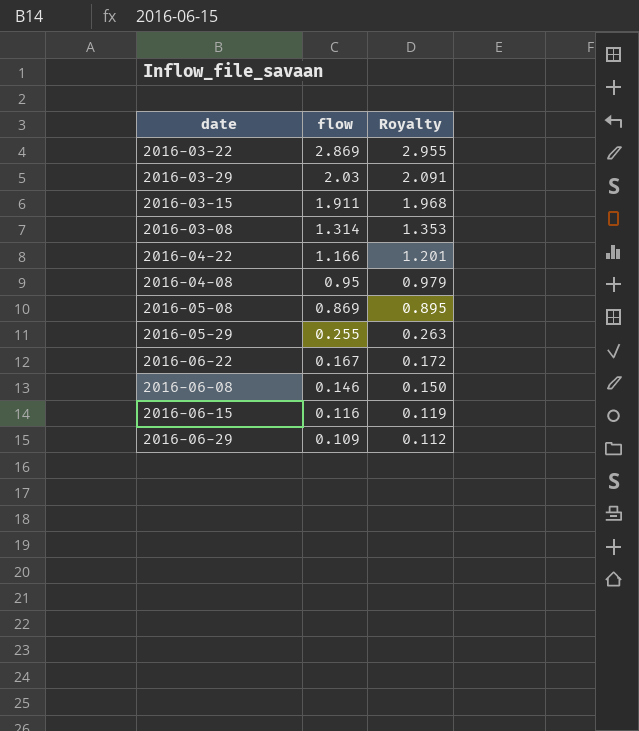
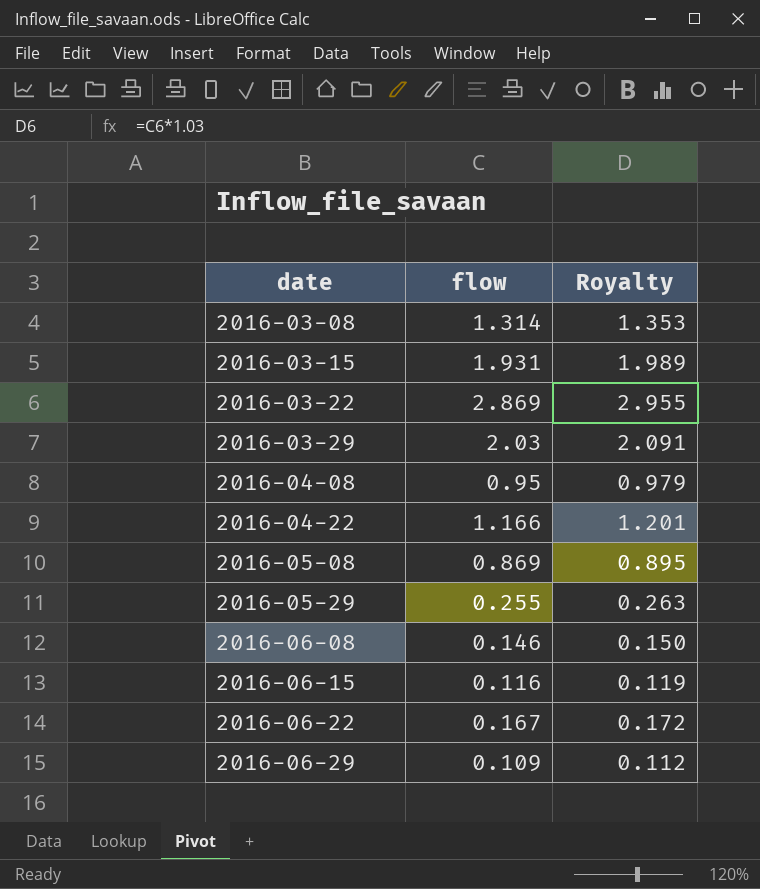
row order: flow descending -> date ascending
2016-03-15 | flow: 1.911 -> 1.931
2016-03-15 | Royalty: 1.968 -> 1.989

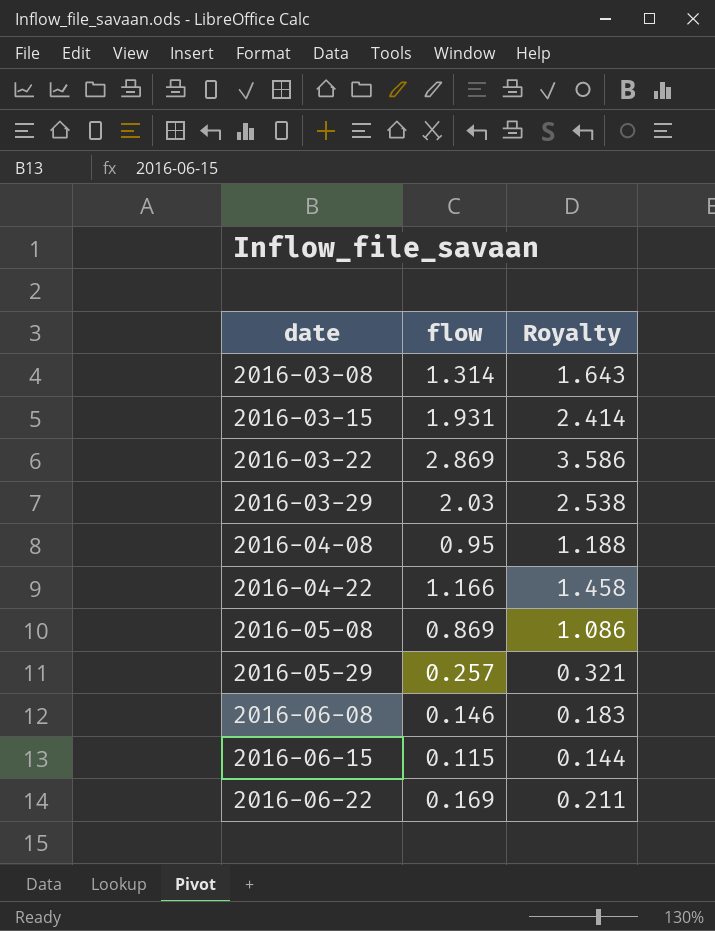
column Royalty | formula: [flow] * 1.03 -> [flow] * 1.25
row 2016-06-29: 0.109 | 0.112 -> none
2016-05-29 | flow: 0.255 -> 0.257
2016-06-15 | flow: 0.116 -> 0.115
2016-06-22 | flow: 0.167 -> 0.169

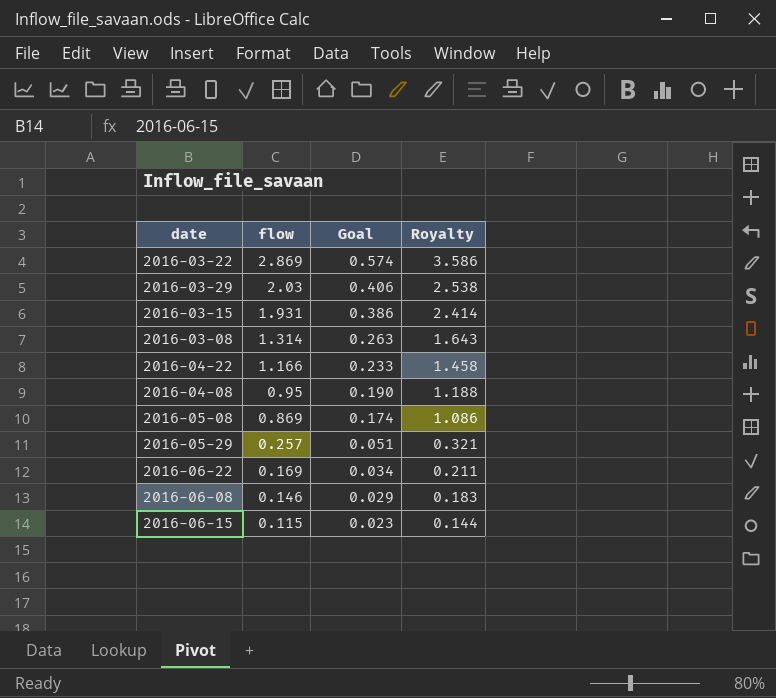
row order: date ascending -> flow descending
column Goal | formula: none -> [flow] * 0.2

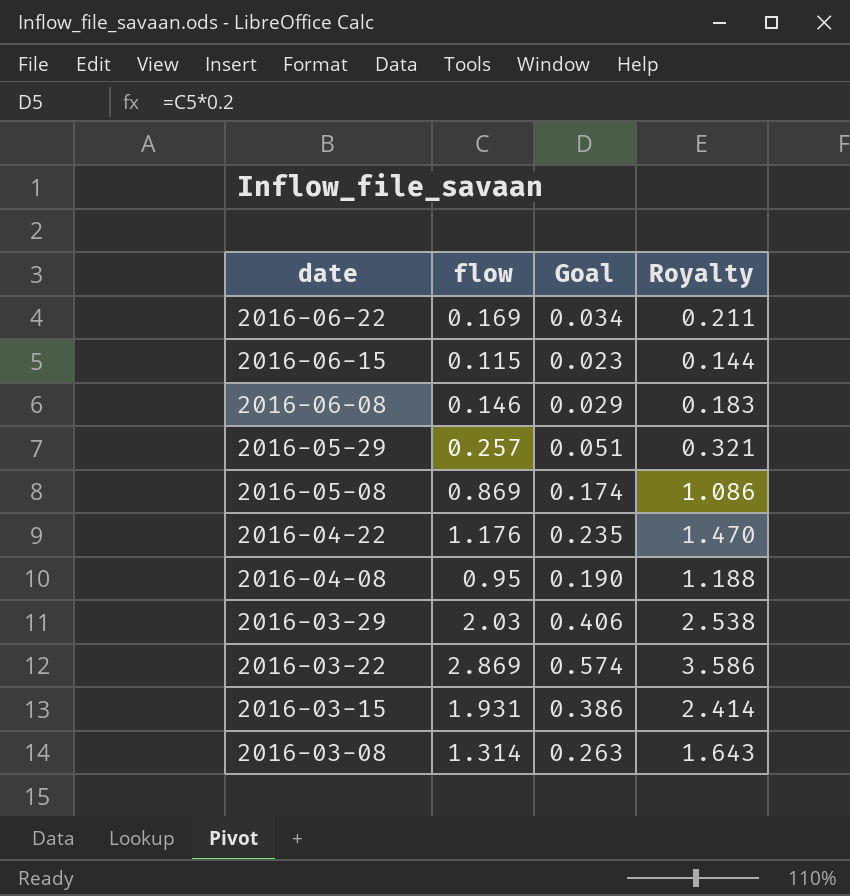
row order: flow descending -> date descending
2016-04-22 | flow: 1.166 -> 1.176
2016-04-22 | Goal: 0.233 -> 0.235
2016-04-22 | Royalty: 1.458 -> 1.470

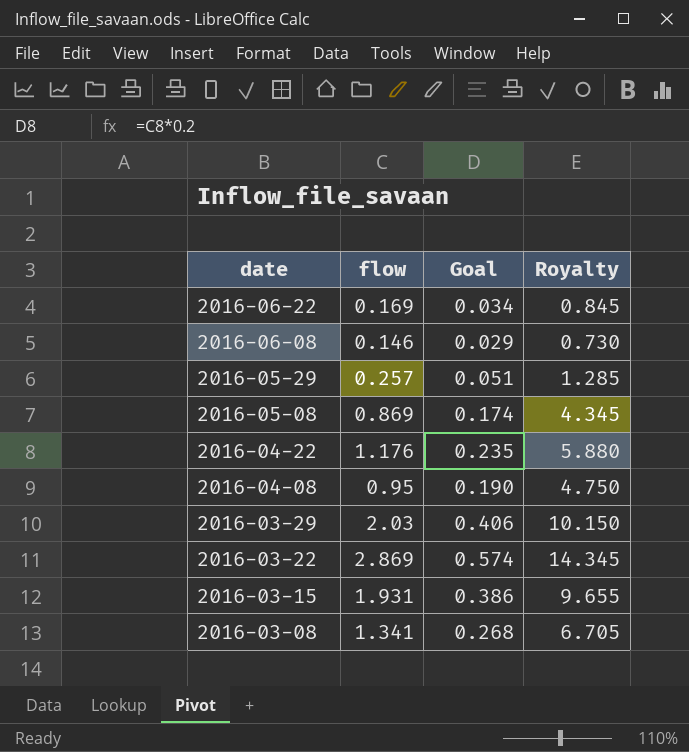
column Royalty | formula: [flow] * 1.25 -> [flow] * 5
row 2016-06-15: 0.115 | 0.023 | 0.144 -> none
2016-03-08 | flow: 1.314 -> 1.341
2016-03-08 | Goal: 0.263 -> 0.268

